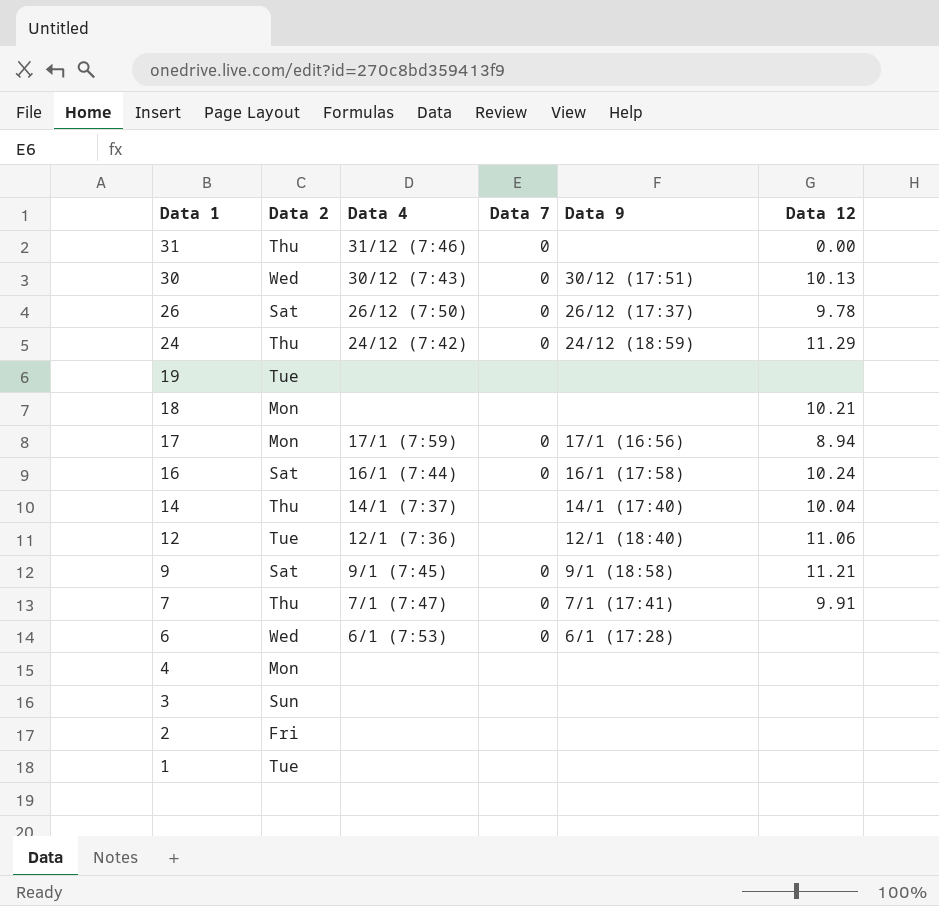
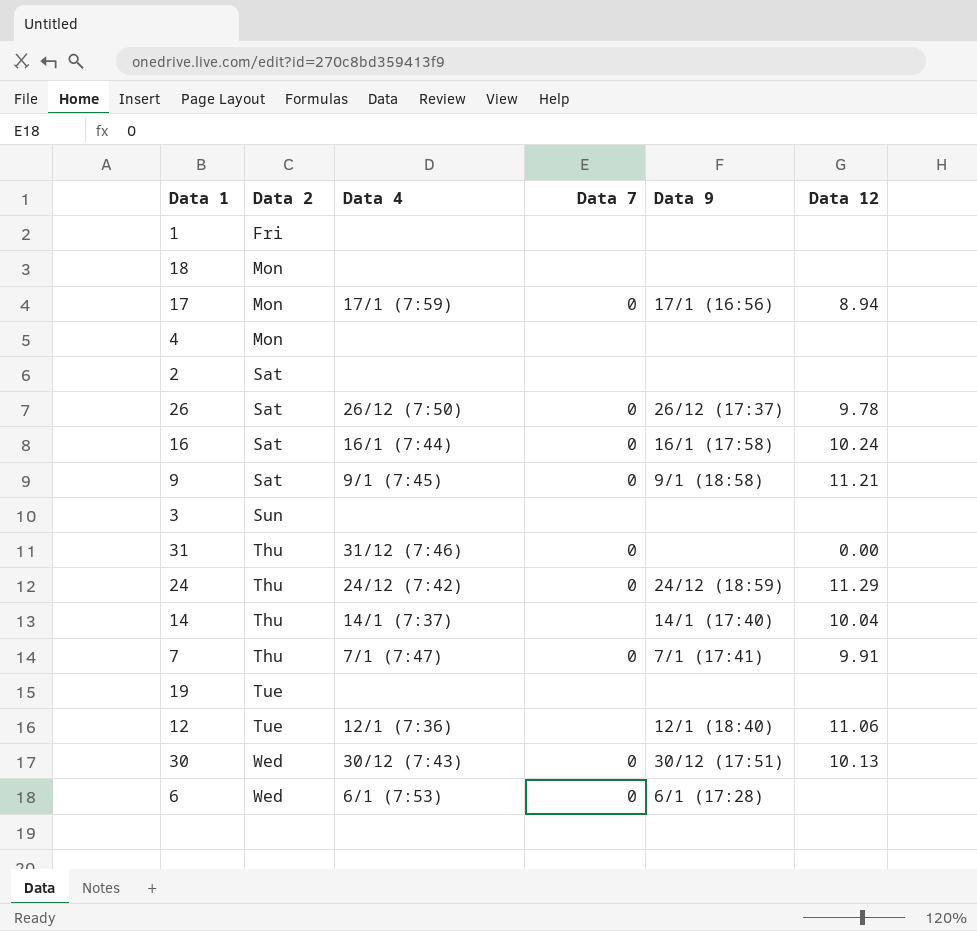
row order: Data 1 descending -> Data 2 ascending
1 | Data 2: Tue -> Fri
18 | Data 12: 10.21 -> none
2 | Data 2: Fri -> Sat

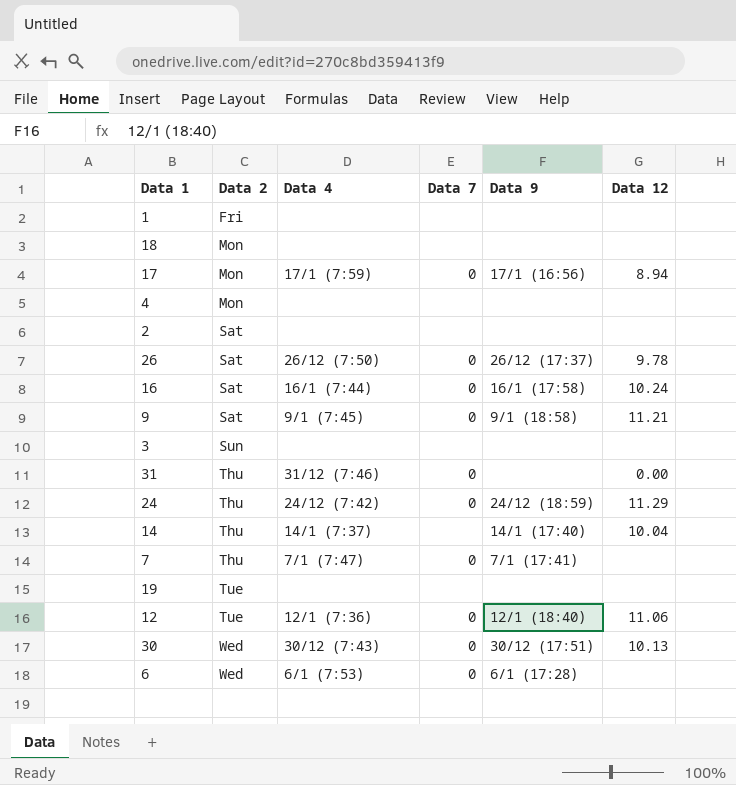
7 | Data 12: 9.91 -> none
12 | Data 7: none -> 0

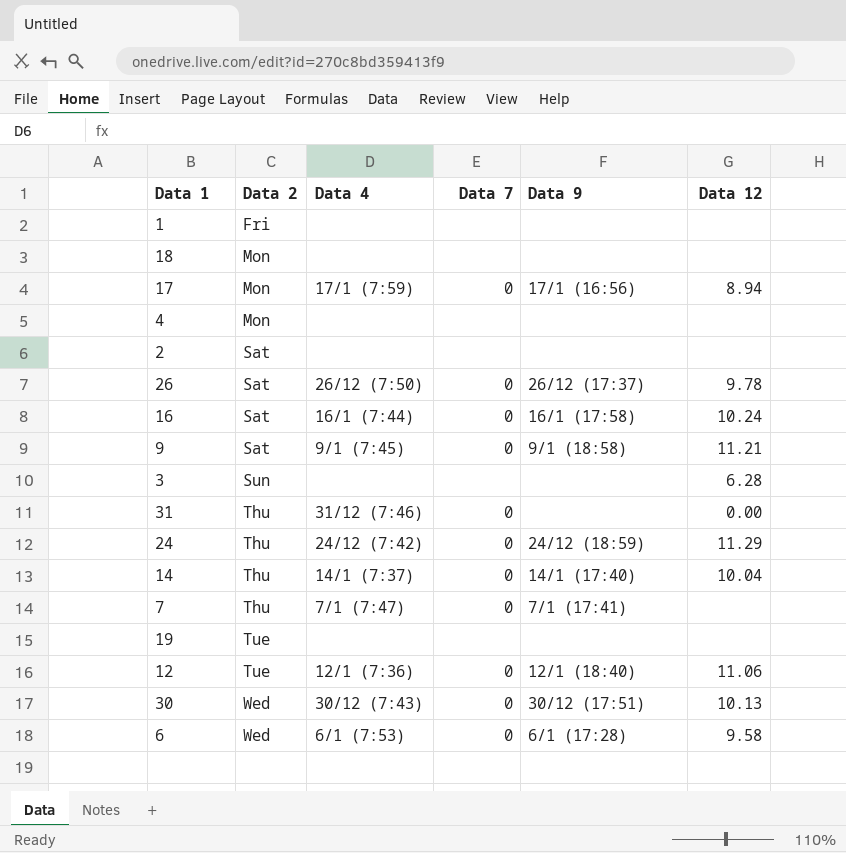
3 | Data 12: none -> 6.28
14 | Data 7: none -> 0
6 | Data 12: none -> 9.58

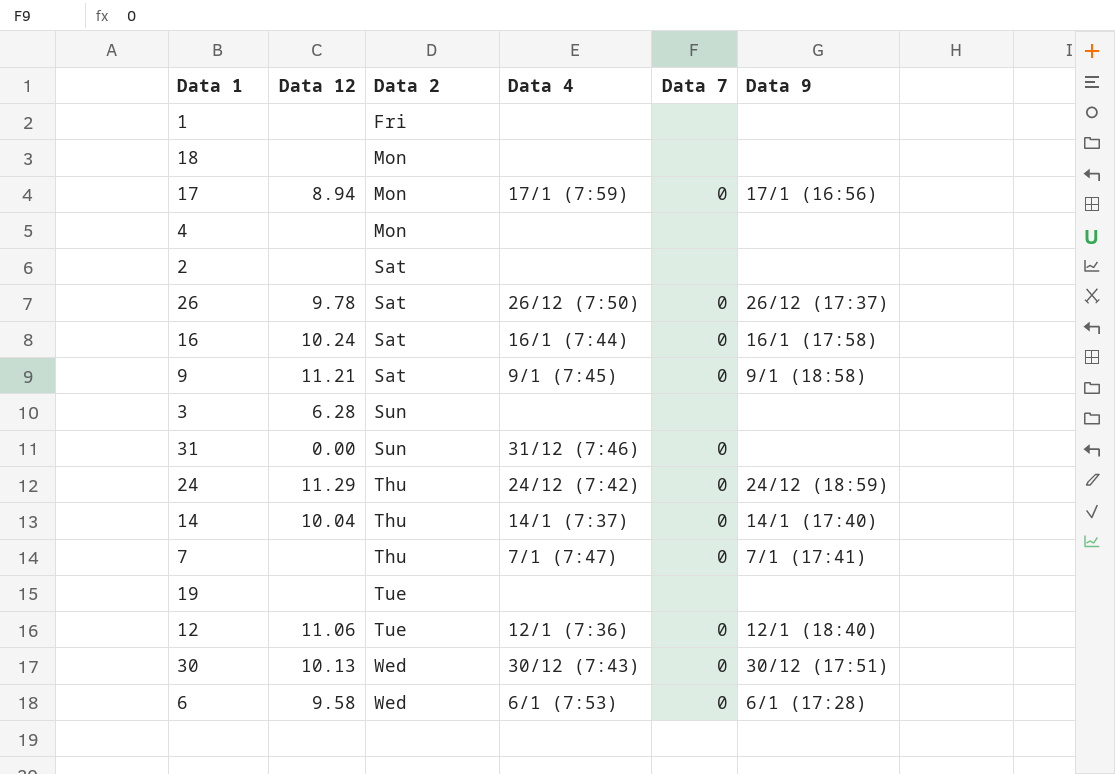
column Data 12 | position: 6 -> 2
31 | Data 2: Thu -> Sun

